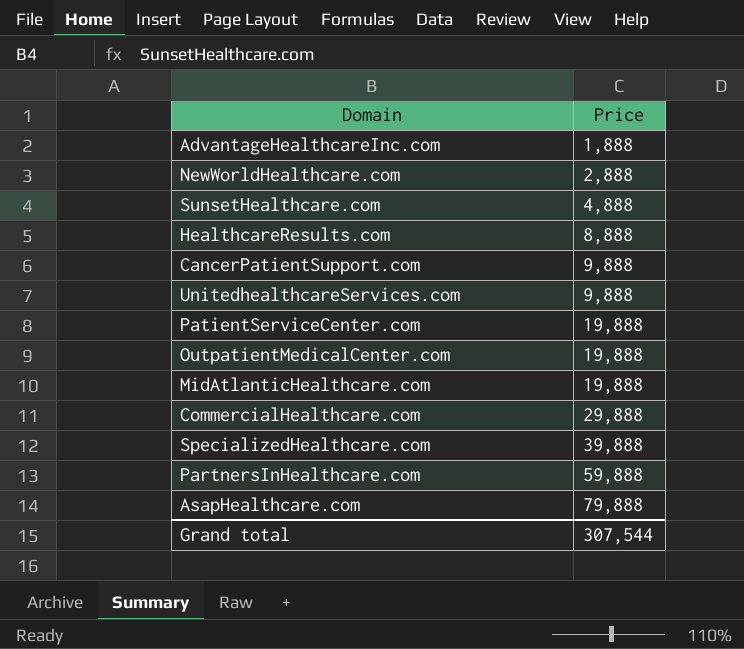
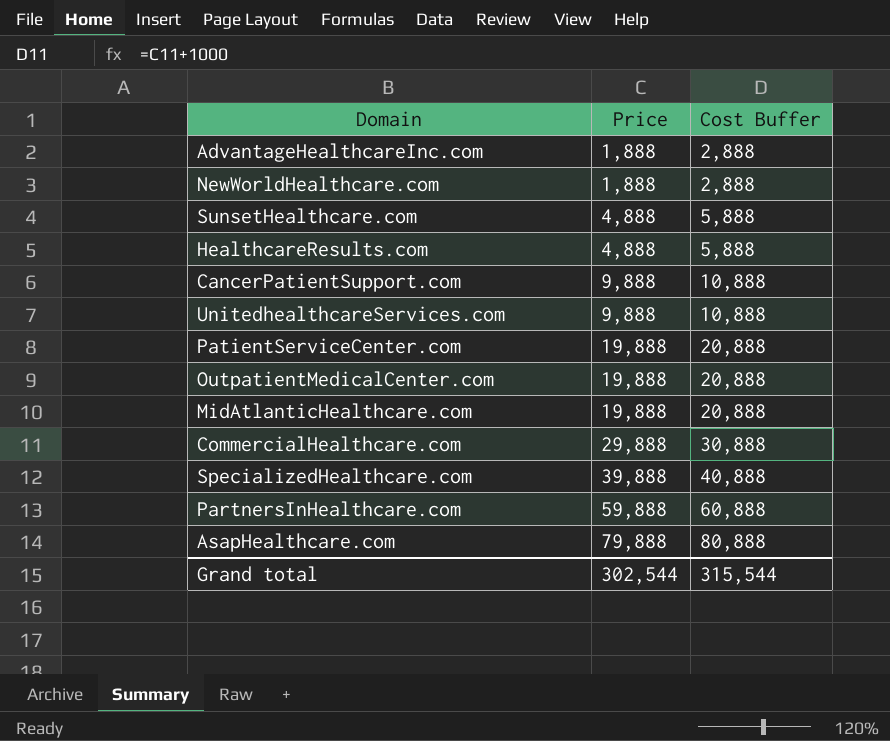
column Cost Buffer | formula: none -> [Price] + 1000
NewWorldHealthcare.com | Price: 2,888 -> 1,888
HealthcareResults.com | Price: 8,888 -> 4,888
Grand total | Price: 307,544 -> 302,544

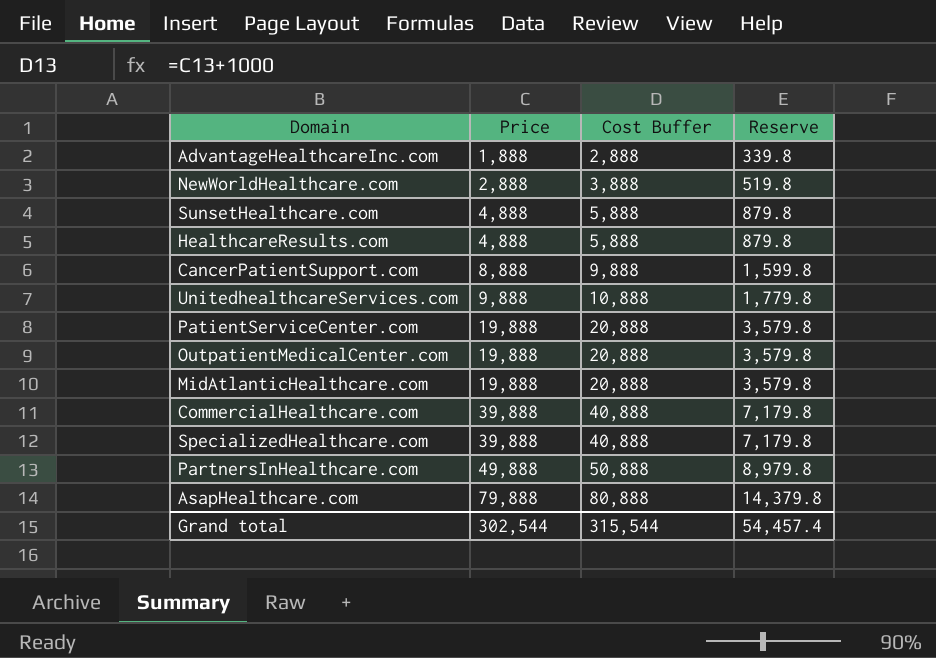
column Reserve | formula: none -> [Price] * 0.18
NewWorldHealthcare.com | Price: 1,888 -> 2,888
NewWorldHealthcare.com | Cost Buffer: 2,888 -> 3,888
CancerPatientSupport.com | Price: 9,888 -> 8,888
CancerPatientSupport.com | Cost Buffer: 10,888 -> 9,888
CommercialHealthcare.com | Price: 29,888 -> 39,888
CommercialHealthcare.com | Cost Buffer: 30,888 -> 40,888
PartnersInHealthcare.com | Price: 59,888 -> 49,888
PartnersInHealthcare.com | Cost Buffer: 60,888 -> 50,888

